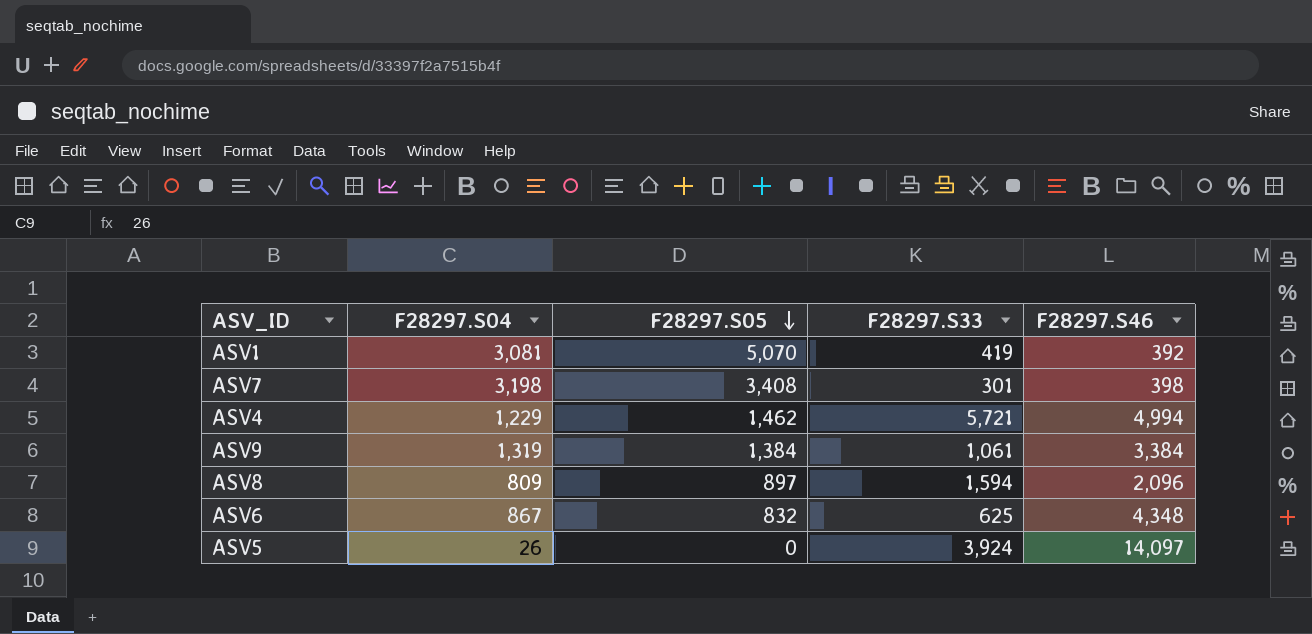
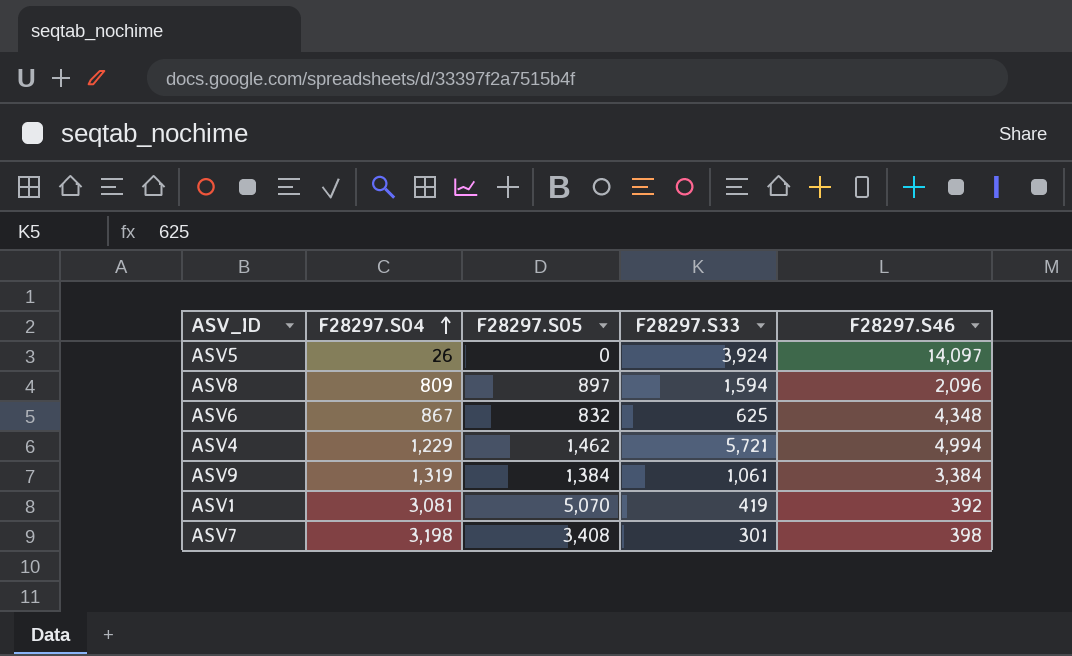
row order: F28297.S05 descending -> F28297.S04 ascending

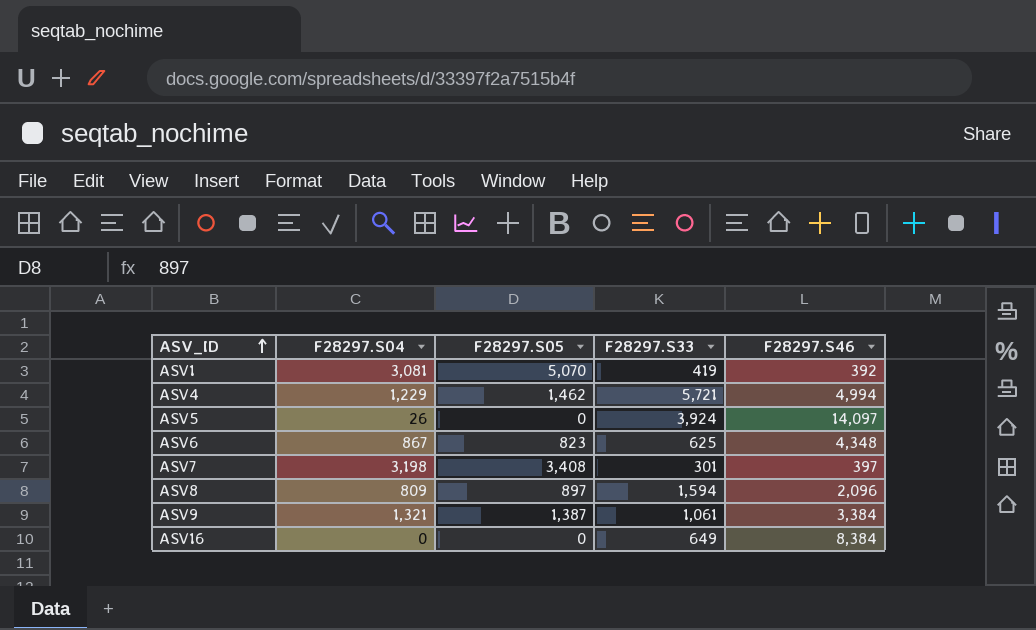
row order: F28297.S04 ascending -> ASV_ID ascending
ASV6 | F28297.S05: 832 -> 823
ASV7 | F28297.S46: 398 -> 397
ASV9 | F28297.S04: 1,319 -> 1,321
ASV9 | F28297.S05: 1,384 -> 1,387
row ASV16: none -> 0 | 0 | 649 | 8,384

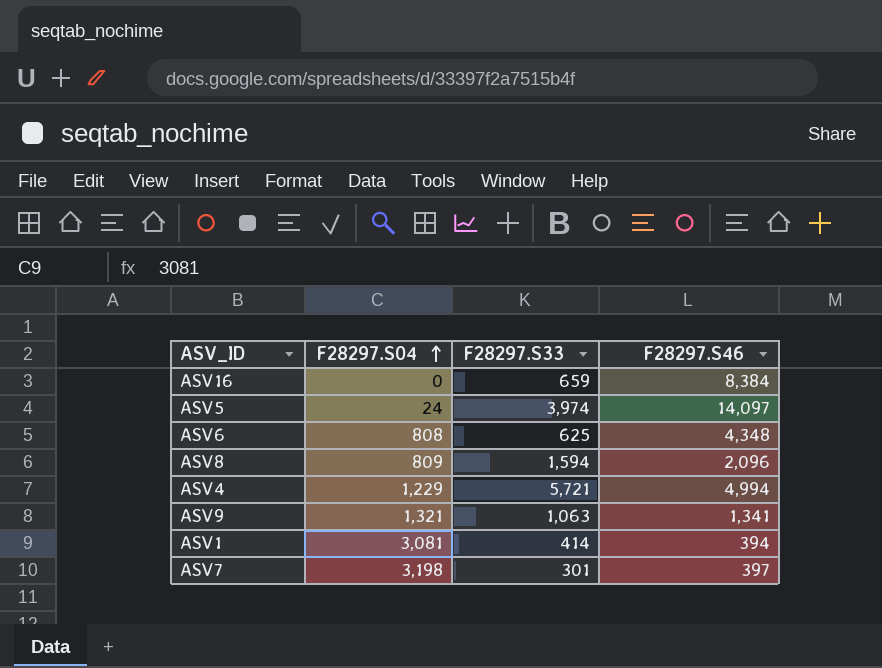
row order: ASV_ID ascending -> F28297.S04 ascending
column F28297.S05 | position: 3 -> none
ASV16 | F28297.S33: 649 -> 659
ASV5 | F28297.S04: 26 -> 24
ASV5 | F28297.S33: 3,924 -> 3,974
ASV6 | F28297.S04: 867 -> 808
ASV9 | F28297.S33: 1,061 -> 1,063
ASV9 | F28297.S46: 3,384 -> 1,341
ASV1 | F28297.S33: 419 -> 414
ASV1 | F28297.S46: 392 -> 394

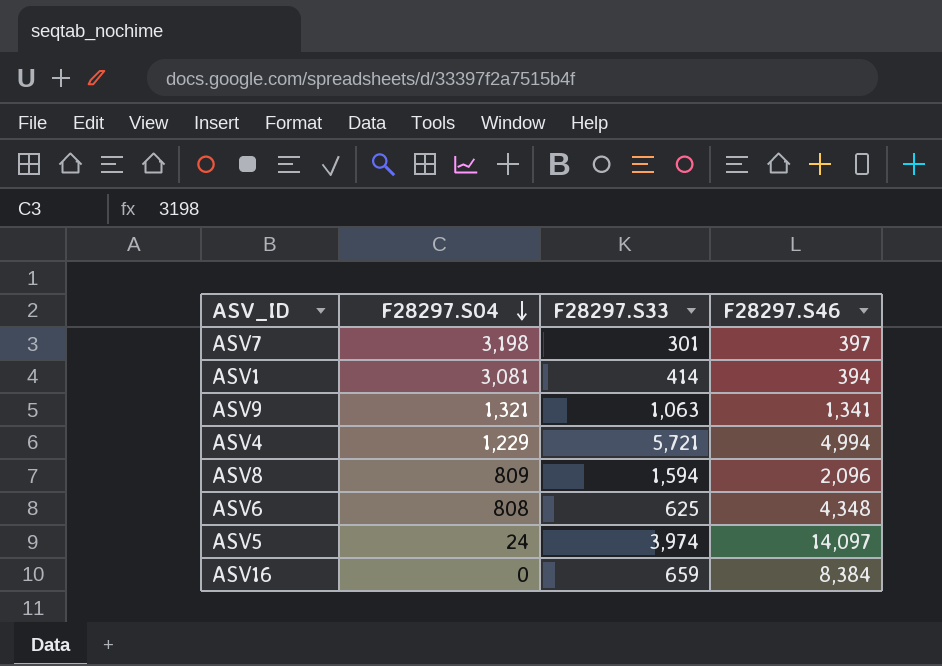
row order: F28297.S04 ascending -> F28297.S04 descending

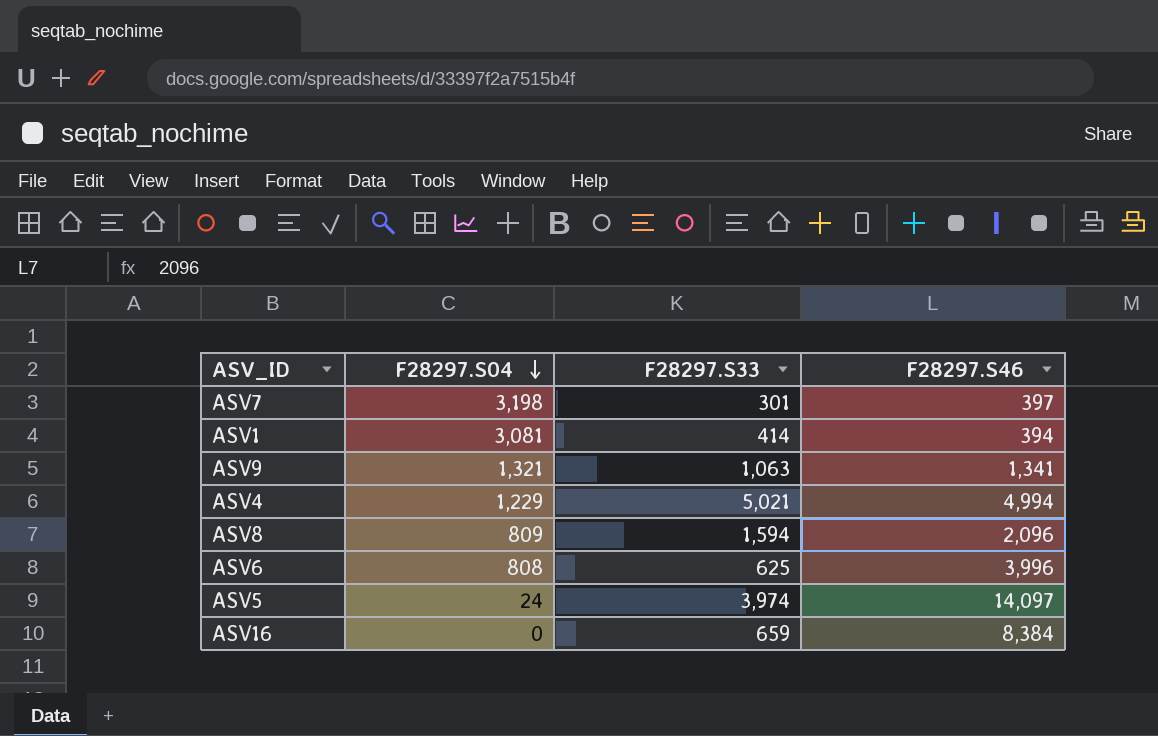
ASV4 | F28297.S33: 5,721 -> 5,021
ASV6 | F28297.S46: 4,348 -> 3,996

